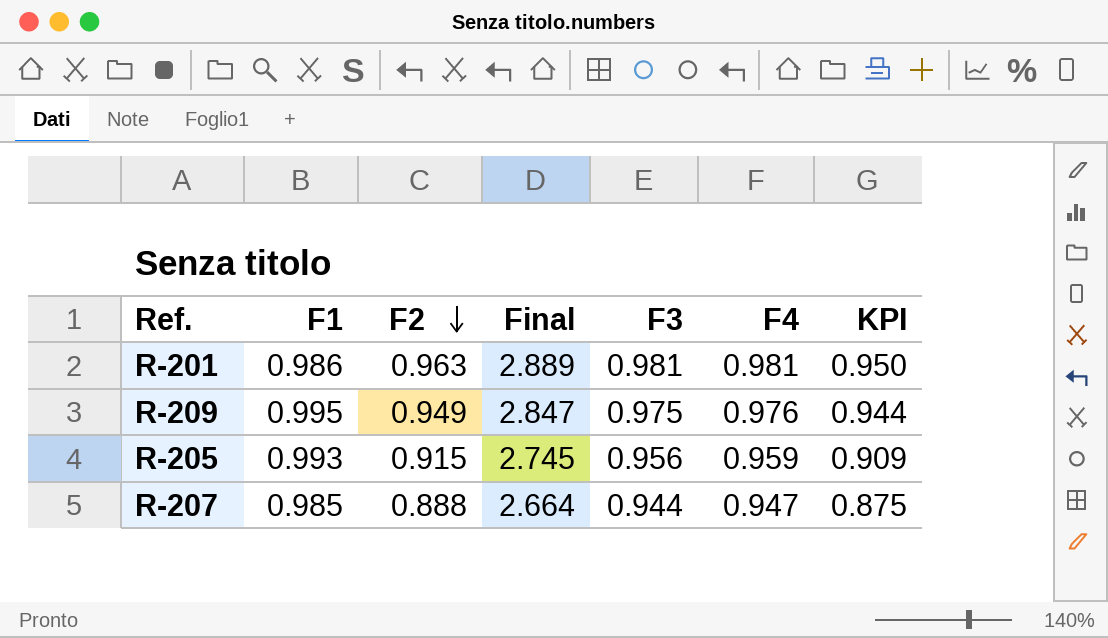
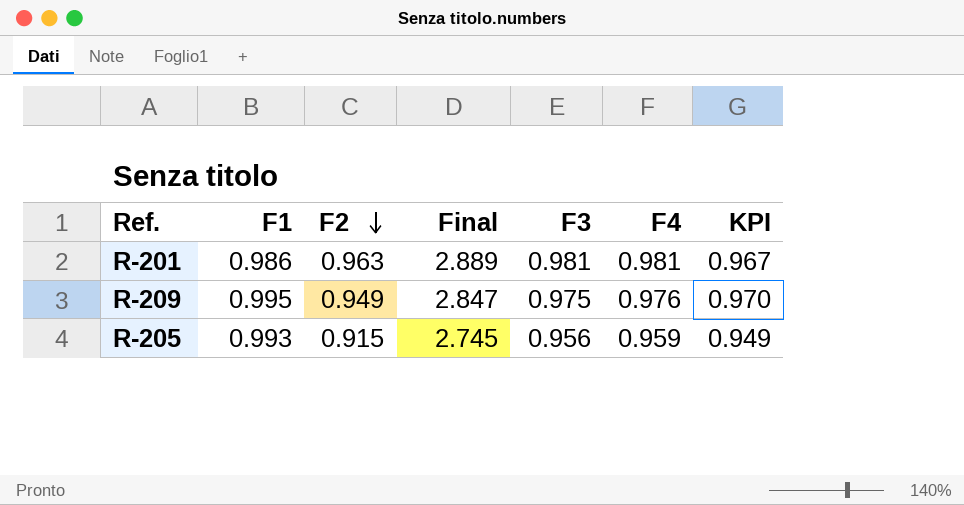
column KPI | formula: [F1] * [F2] -> [F1] * [F3]
row R-207: 0.985 | 0.888 | 2.664 | 0.944 | 0.947 | 0.875 -> none

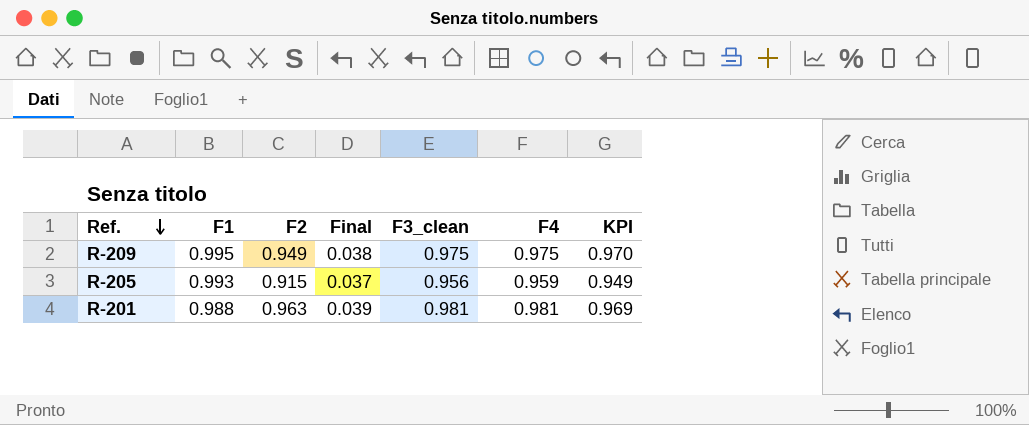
row order: F2 descending -> Ref. descending
column Final | formula: [F2] * 3 -> [F2] * 0.04
column name: F3 -> F3_clean
R-209 | F4: 0.976 -> 0.975
R-201 | F1: 0.986 -> 0.988
R-201 | KPI: 0.967 -> 0.969

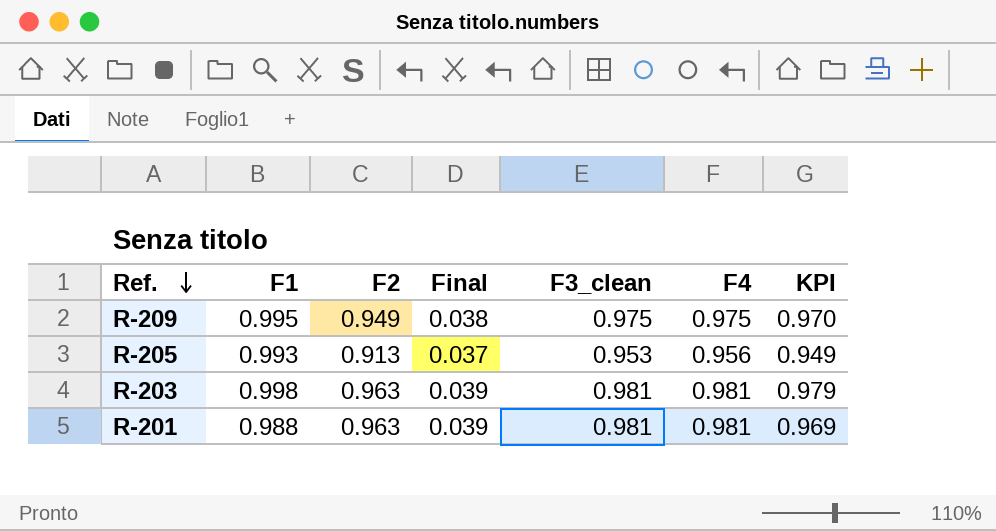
column KPI | formula: [F1] * [F3_clean] -> [F1] * [F4]
R-205 | F2: 0.915 -> 0.913
R-205 | F3_clean: 0.956 -> 0.953
R-205 | F4: 0.959 -> 0.956
row R-203: none -> 0.998 | 0.963 | 0.039 | 0.981 | 0.981 | 0.979

